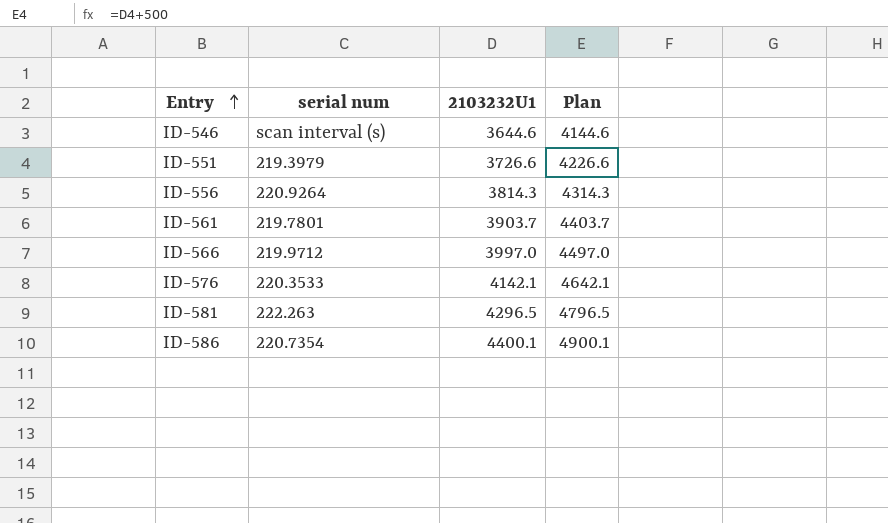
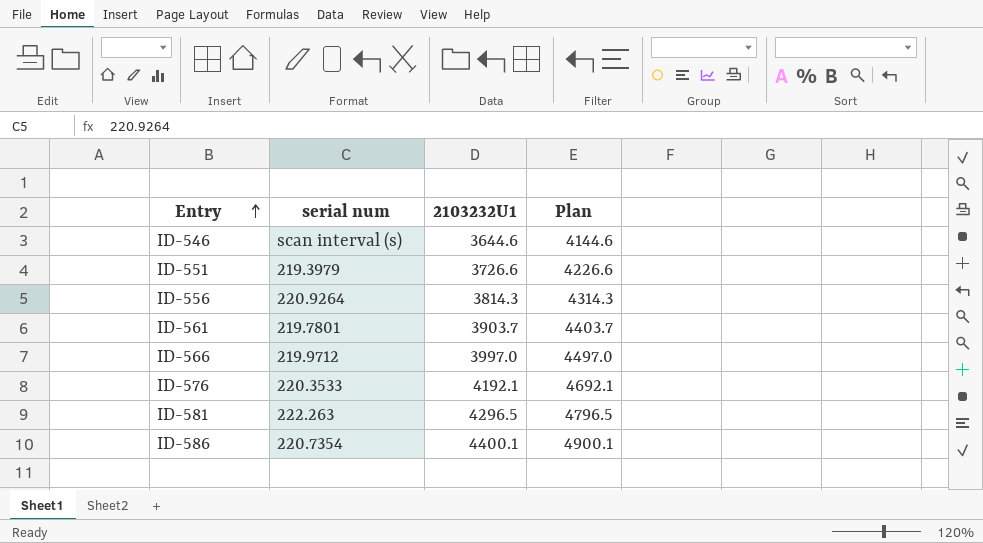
ID-576 | 2103232U1: 4142.1 -> 4192.1
ID-576 | Plan: 4642.1 -> 4692.1

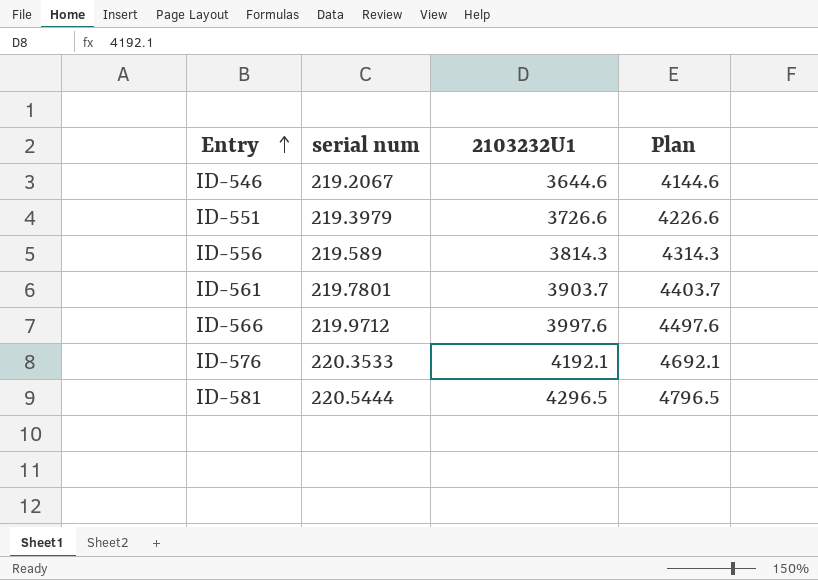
row ID-586: 220.7354 | 4400.1 | 4900.1 -> none
ID-546 | serial num: scan interval (s) -> 219.2067
ID-556 | serial num: 220.9264 -> 219.589
ID-566 | 2103232U1: 3997.0 -> 3997.6
ID-566 | Plan: 4497.0 -> 4497.6
ID-581 | serial num: 222.263 -> 220.5444

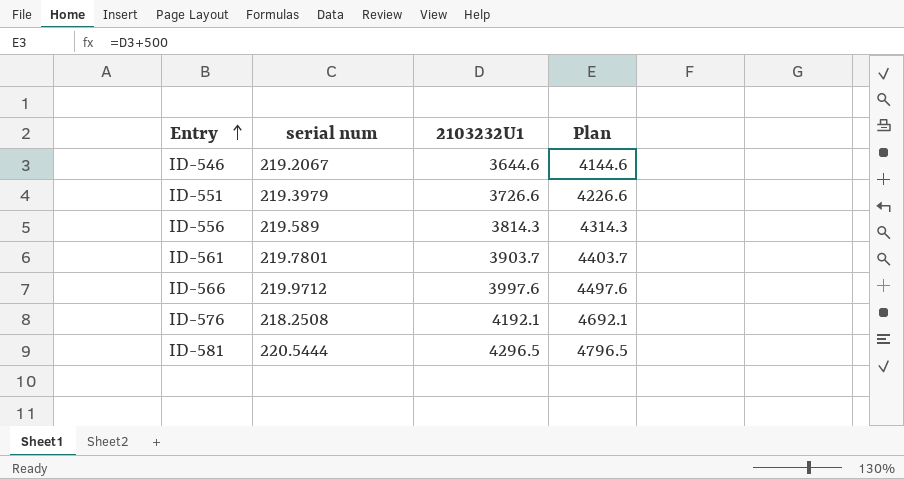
ID-576 | serial num: 220.3533 -> 218.2508

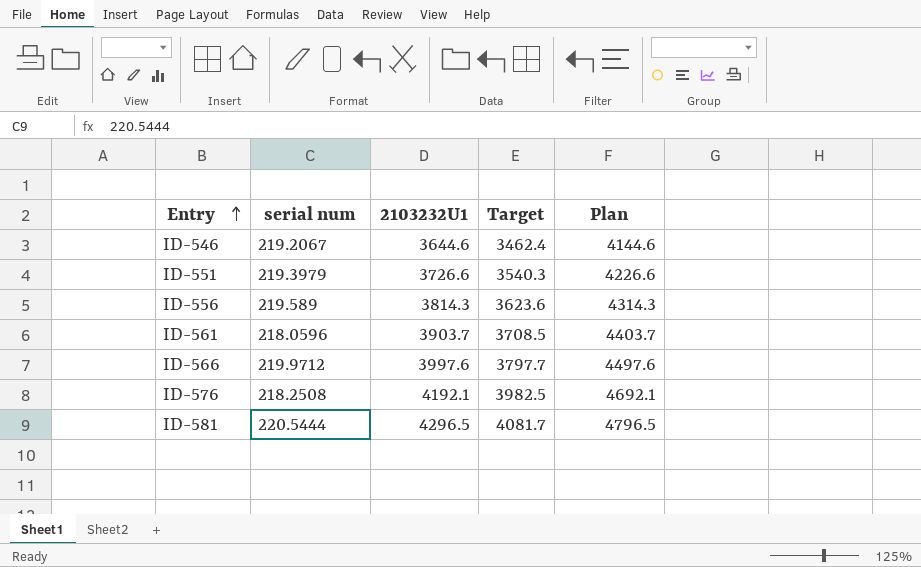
column Target | formula: none -> [2103232U1] * 0.95
ID-561 | serial num: 219.7801 -> 218.0596

